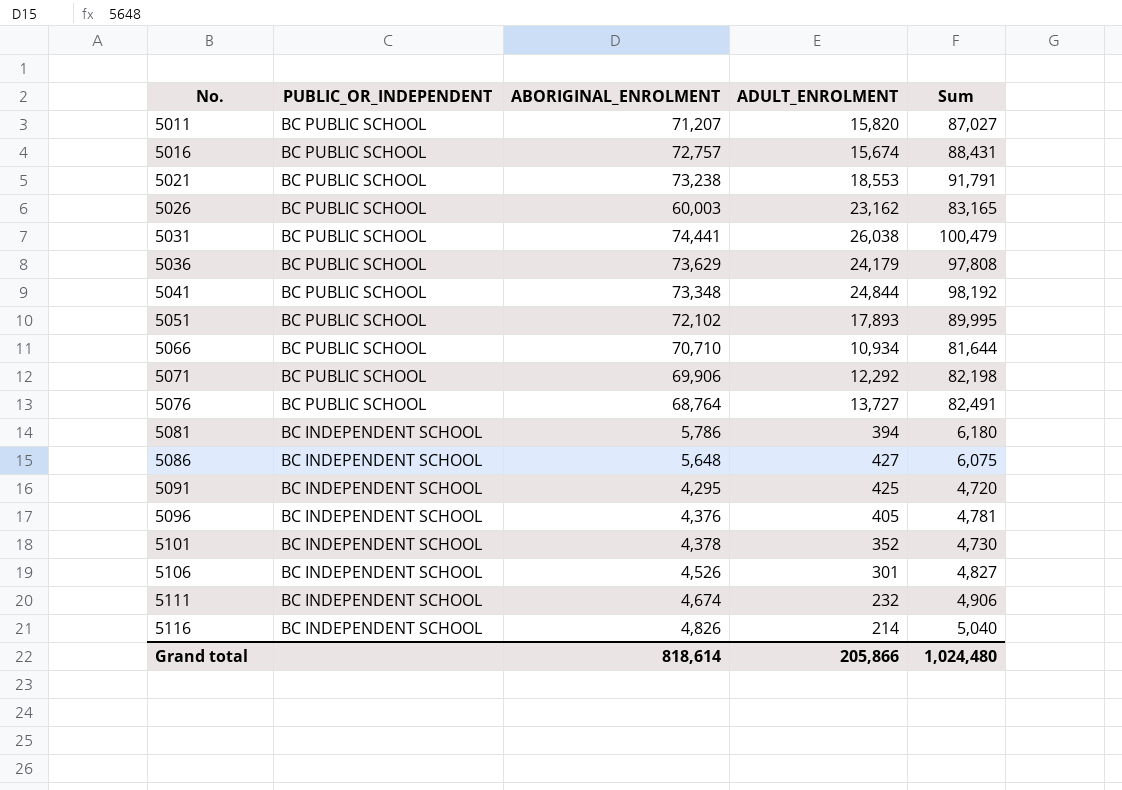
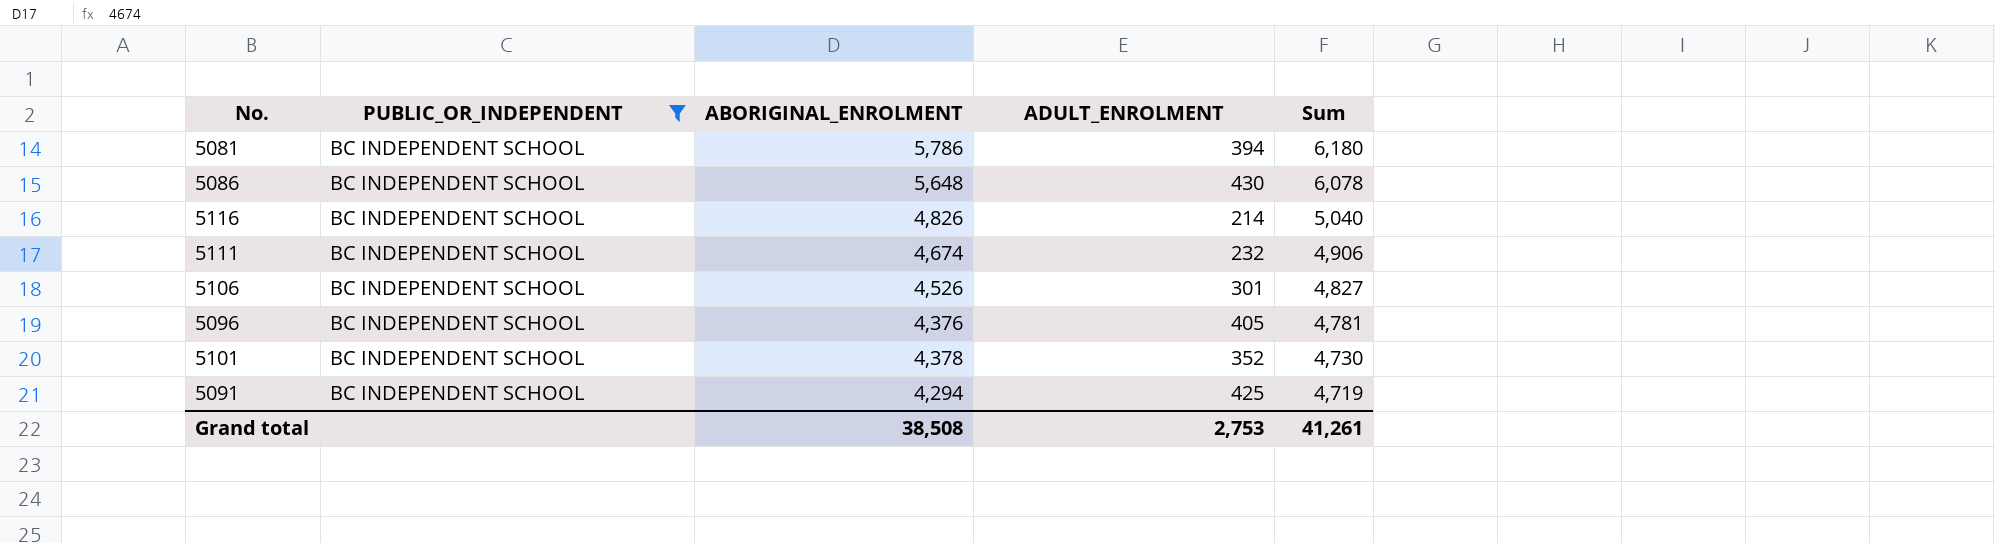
filter: none -> PUBLIC_OR_INDEPENDENT = BC INDEPENDENT SCHOOL
row order: No. ascending -> Sum descending
5086 | ADULT_ENROLMENT: 427 -> 430
5086 | Sum: 6,075 -> 6,078
5091 | ABORIGINAL_ENROLMENT: 4,295 -> 4,294
5091 | Sum: 4,720 -> 4,719
Grand total | ABORIGINAL_ENROLMENT: 818,614 -> 38,508
Grand total | ADULT_ENROLMENT: 205,866 -> 2,753
Grand total | Sum: 1,024,480 -> 41,261

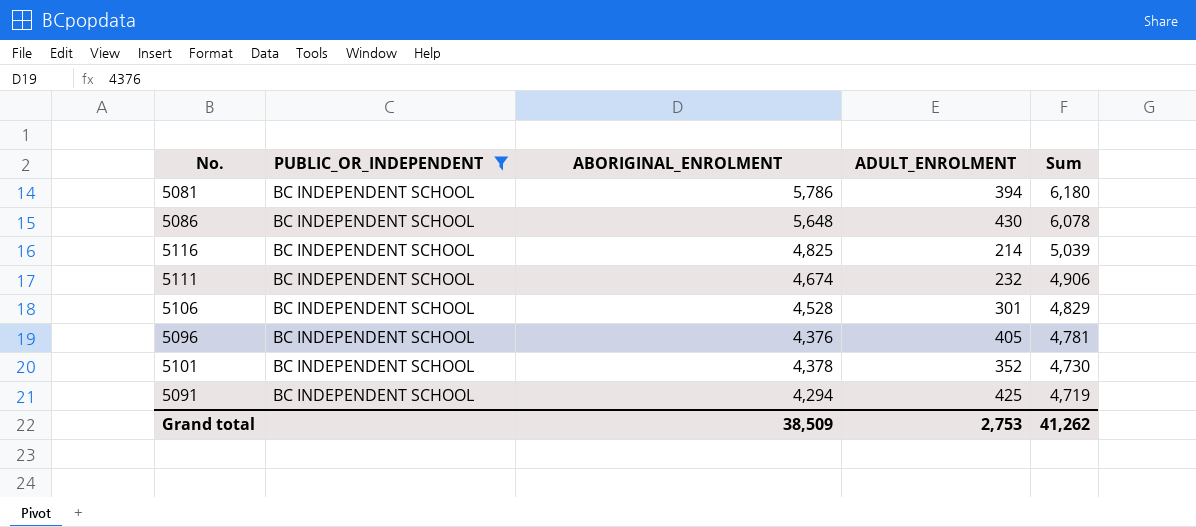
5116 | ABORIGINAL_ENROLMENT: 4,826 -> 4,825
5116 | Sum: 5,040 -> 5,039
5106 | ABORIGINAL_ENROLMENT: 4,526 -> 4,528
5106 | Sum: 4,827 -> 4,829
Grand total | ABORIGINAL_ENROLMENT: 38,508 -> 38,509
Grand total | Sum: 41,261 -> 41,262

